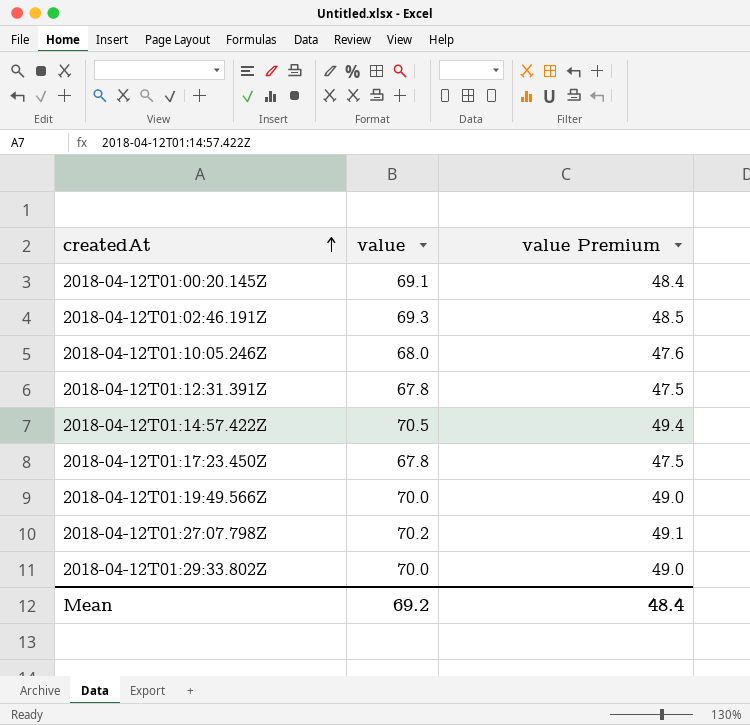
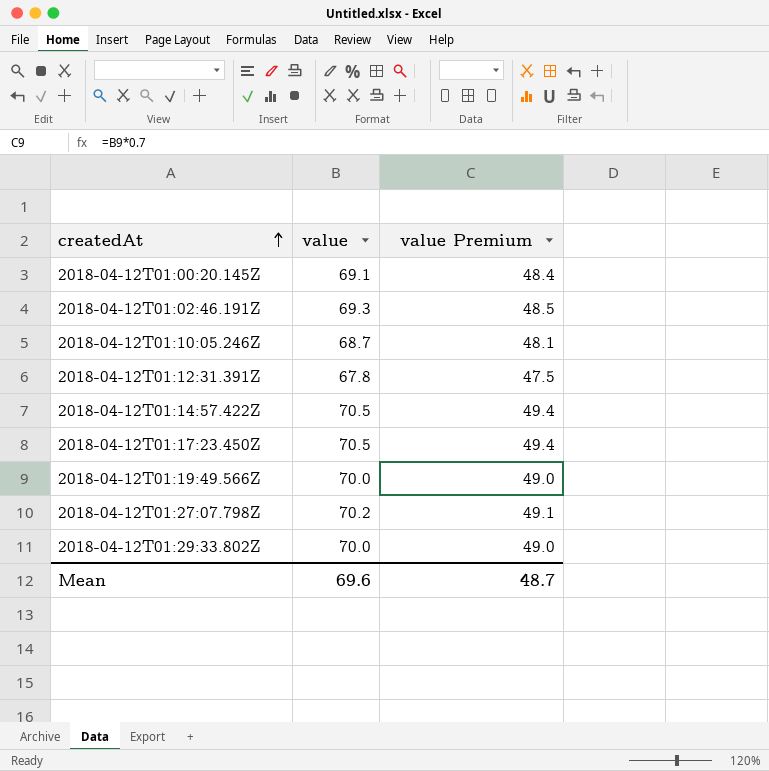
2018-04-12T01:10:05.246Z | value: 68.0 -> 68.7
2018-04-12T01:10:05.246Z | value Premium: 47.6 -> 48.1
2018-04-12T01:17:23.450Z | value: 67.8 -> 70.5
2018-04-12T01:17:23.450Z | value Premium: 47.5 -> 49.4
Mean | value: 69.2 -> 69.6
Mean | value Premium: 48.4 -> 48.7

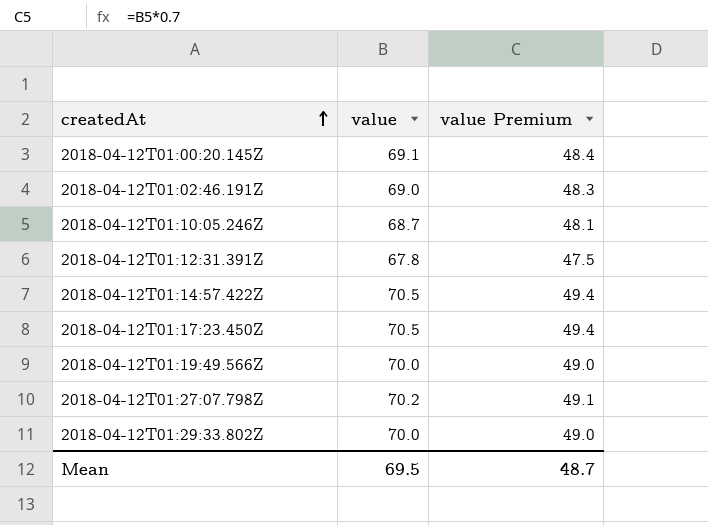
2018-04-12T01:02:46.191Z | value: 69.3 -> 69.0
2018-04-12T01:02:46.191Z | value Premium: 48.5 -> 48.3
Mean | value: 69.6 -> 69.5

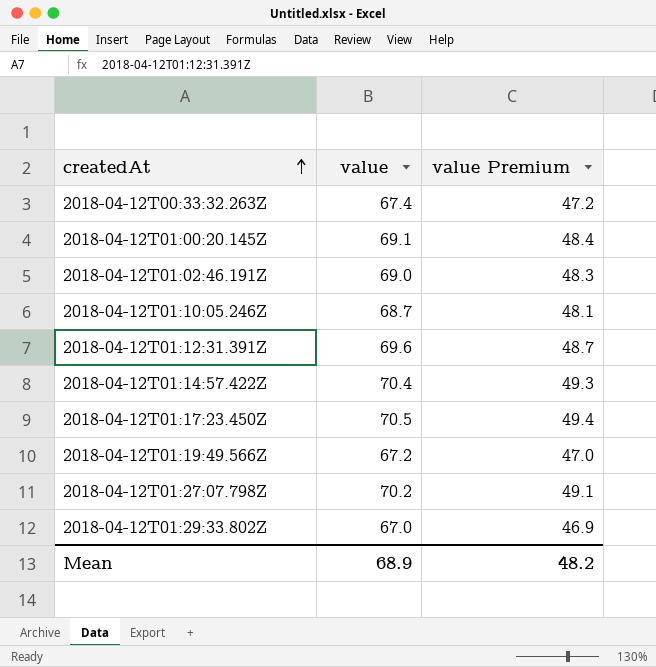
row 2018-04-12T00:33:32.263Z: none -> 67.4 | 47.2
2018-04-12T01:12:31.391Z | value: 67.8 -> 69.6
2018-04-12T01:12:31.391Z | value Premium: 47.5 -> 48.7
2018-04-12T01:14:57.422Z | value: 70.5 -> 70.4
2018-04-12T01:14:57.422Z | value Premium: 49.4 -> 49.3
2018-04-12T01:19:49.566Z | value: 70.0 -> 67.2
2018-04-12T01:19:49.566Z | value Premium: 49.0 -> 47.0
2018-04-12T01:29:33.802Z | value: 70.0 -> 67.0
2018-04-12T01:29:33.802Z | value Premium: 49.0 -> 46.9
Mean | value: 69.5 -> 68.9
Mean | value Premium: 48.7 -> 48.2

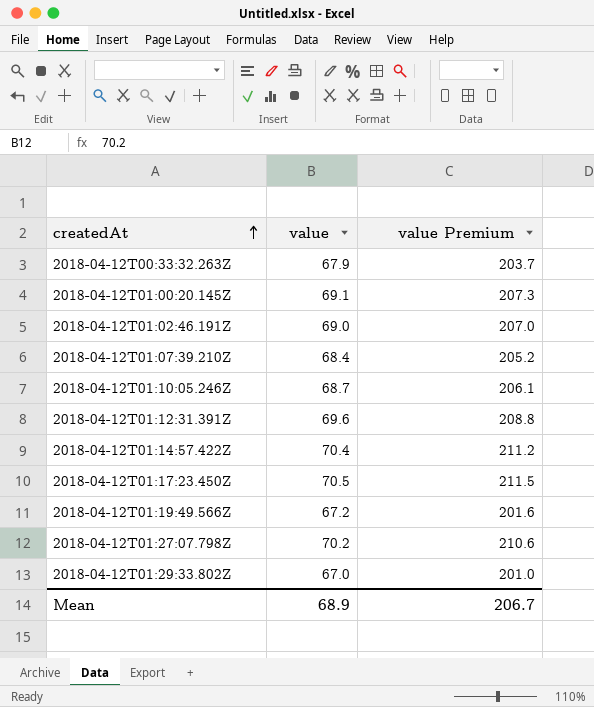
column value Premium | formula: [value] * 0.7 -> [value] * 3
2018-04-12T00:33:32.263Z | value: 67.4 -> 67.9
row 2018-04-12T01:07:39.210Z: none -> 68.4 | 205.2
Mean | value Premium: 48.2 -> 206.7

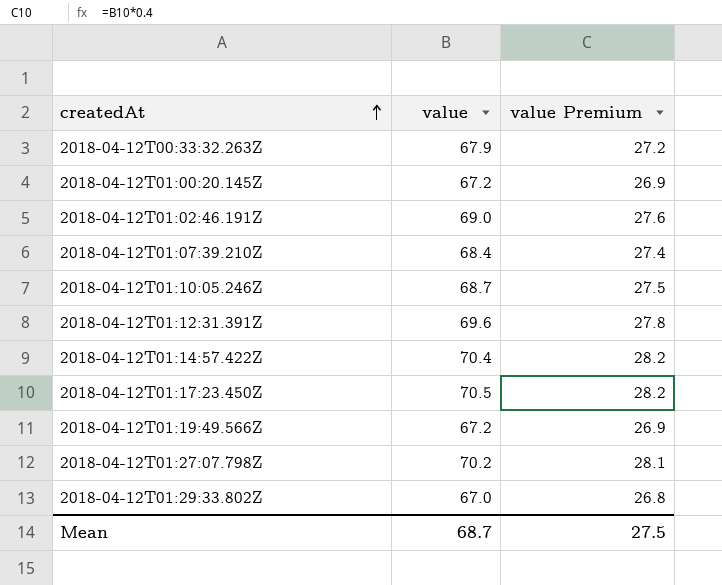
column value Premium | formula: [value] * 3 -> [value] * 0.4
2018-04-12T01:00:20.145Z | value: 69.1 -> 67.2
Mean | value: 68.9 -> 68.7
Mean | value Premium: 206.7 -> 27.5

